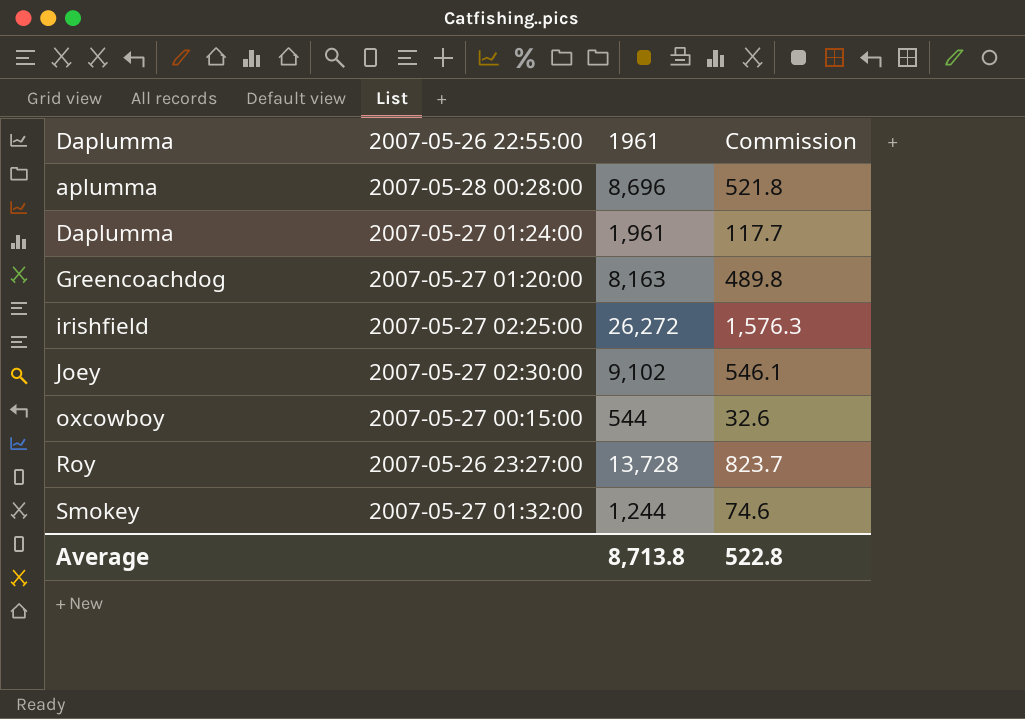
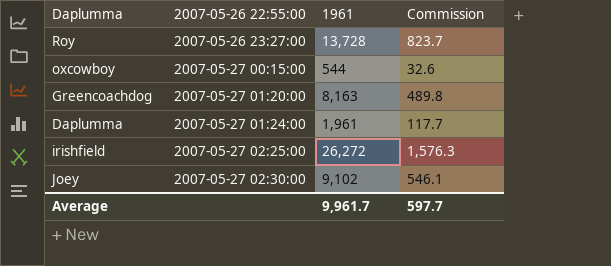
row order: Daplumma ascending -> 2007-05-26 22:55:00 ascending
row aplumma: 2007-05-28 00:28:00 | 8,696 | 521.8 -> none
row Smokey: 2007-05-27 01:32:00 | 1,244 | 74.6 -> none
Average | 1961: 8,713.8 -> 9,961.7
Average | Commission: 522.8 -> 597.7

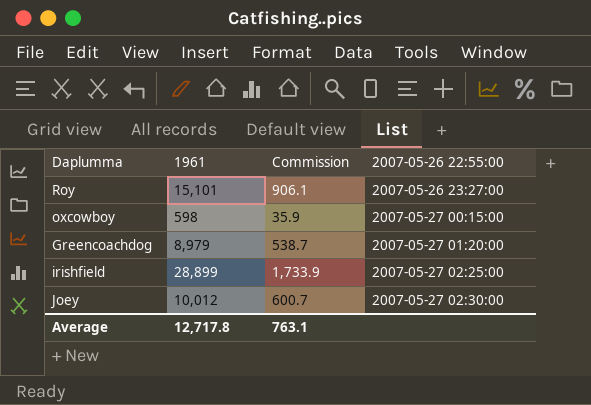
column 2007-05-26 22:55:00 | position: 2 -> 4
row Daplumma: 2007-05-27 01:24:00 | 1,961 | 117.7 -> none
Roy | 1961: 13,728 -> 15,101
Roy | Commission: 823.7 -> 906.1
oxcowboy | 1961: 544 -> 598
oxcowboy | Commission: 32.6 -> 35.9
Greencoachdog | 1961: 8,163 -> 8,979
Greencoachdog | Commission: 489.8 -> 538.7
irishfield | 1961: 26,272 -> 28,899
irishfield | Commission: 1,576.3 -> 1,733.9
Joey | 1961: 9,102 -> 10,012
Joey | Commission: 546.1 -> 600.7
Average | 1961: 9,961.7 -> 12,717.8
Average | Commission: 597.7 -> 763.1

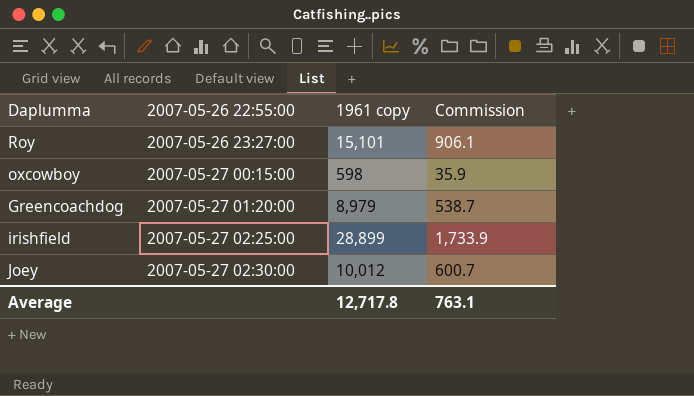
column 2007-05-26 22:55:00 | position: 4 -> 2
column name: 1961 -> 1961 copy

